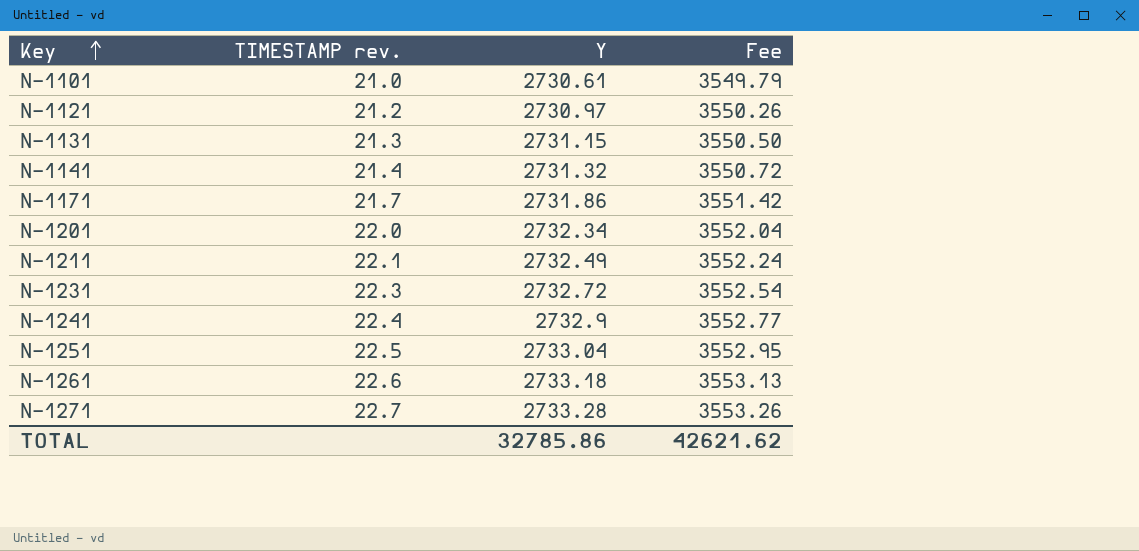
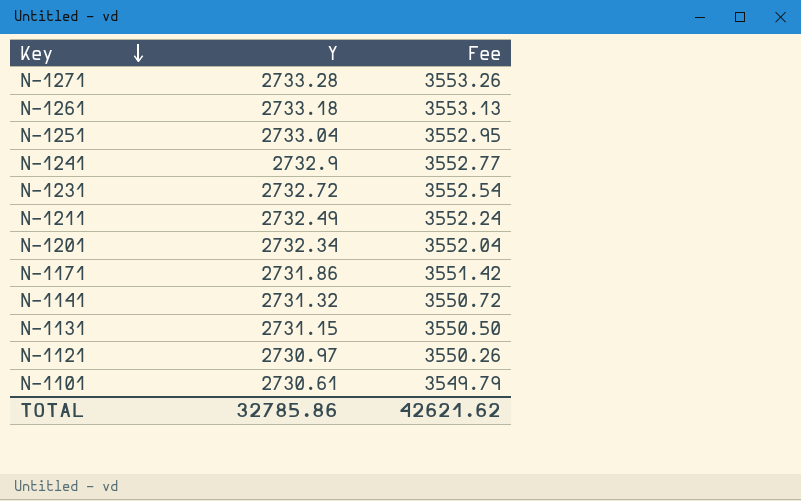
row order: Key ascending -> Key descending
column TIMESTAMP rev. | position: 2 -> none

